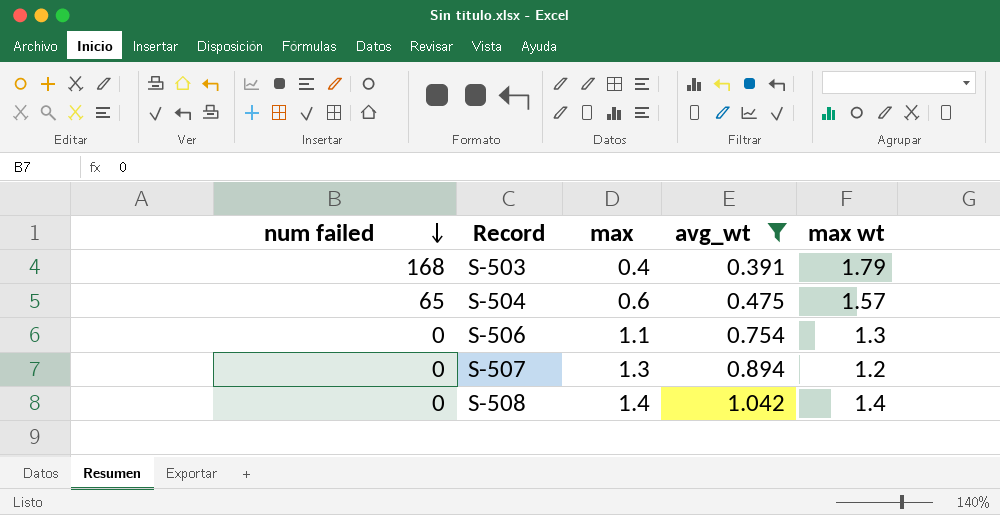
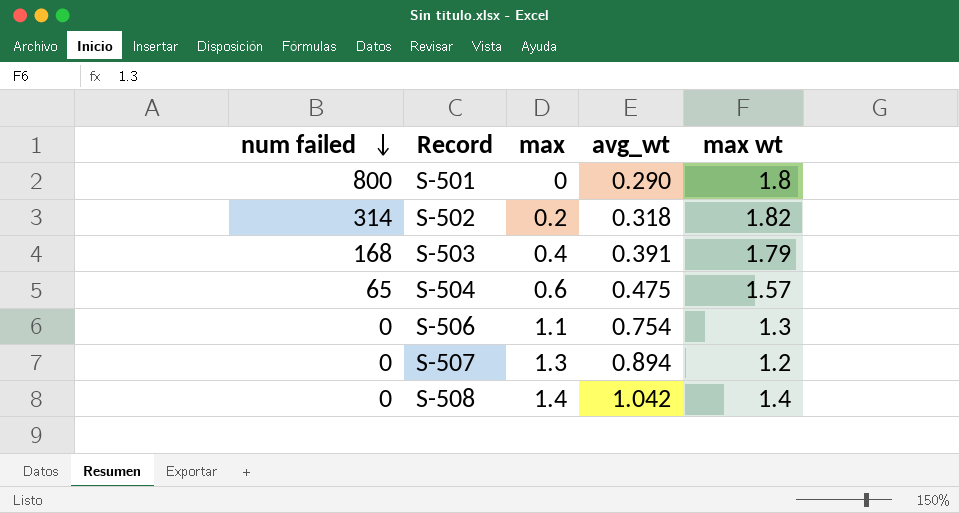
filter: avg_wt >= 0.391 -> none

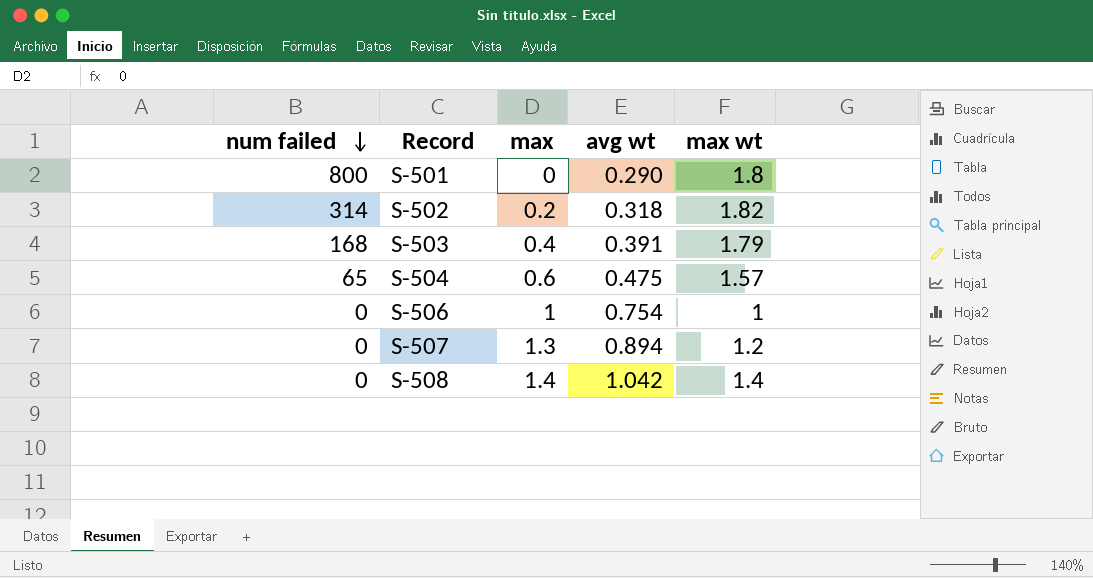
column name: avg_wt -> avg wt
S-506 | max: 1.1 -> 1
S-506 | max wt: 1.3 -> 1

